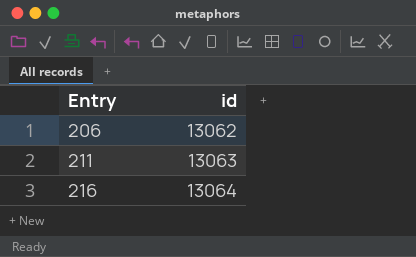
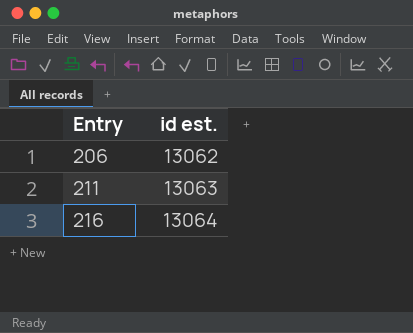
column name: id -> id est.

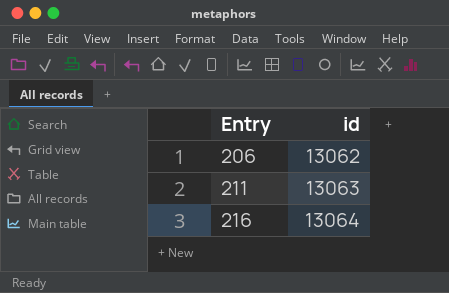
column name: id est. -> id

